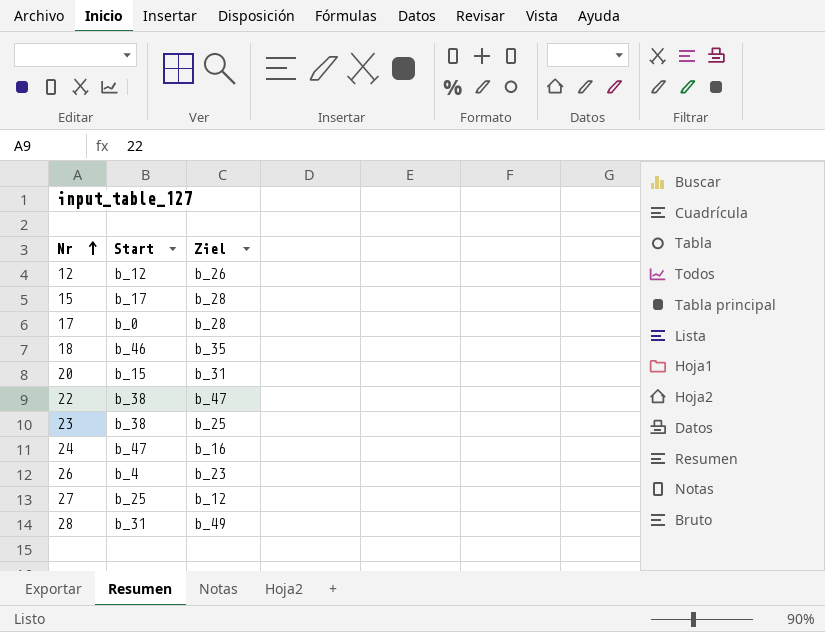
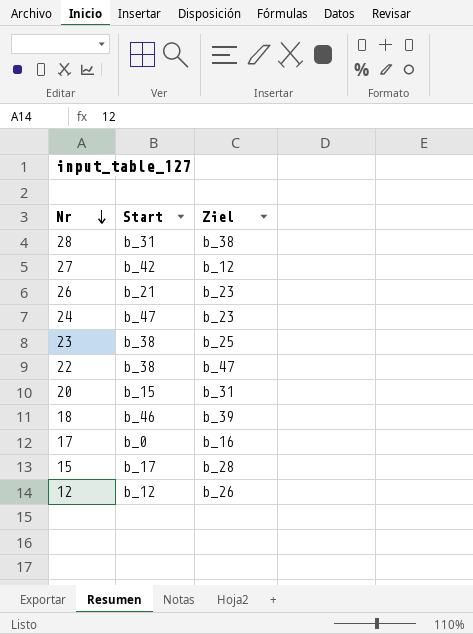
row order: Nr ascending -> Nr descending
28 | Ziel: b_49 -> b_38
27 | Start: b_25 -> b_42
26 | Start: b_4 -> b_21
24 | Ziel: b_16 -> b_23
18 | Ziel: b_35 -> b_39
17 | Ziel: b_28 -> b_16

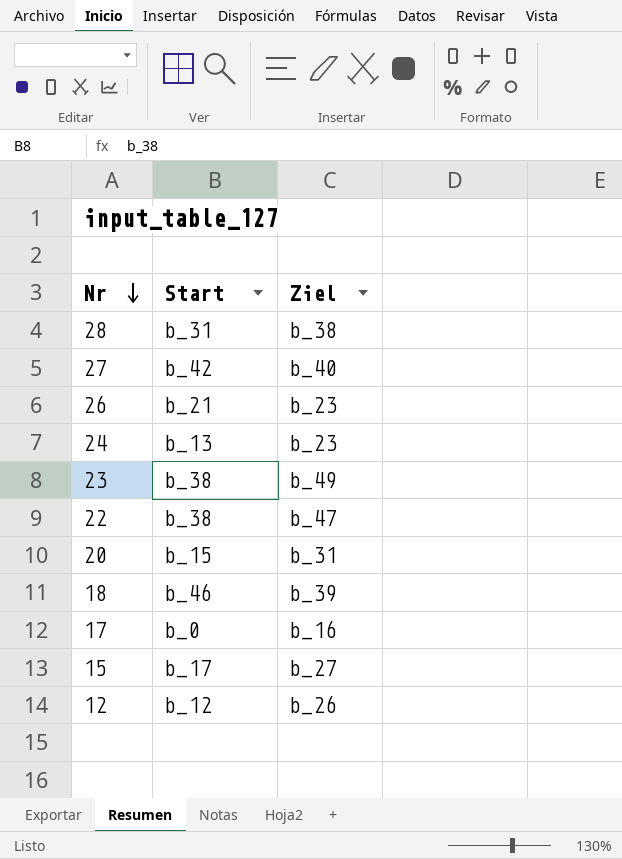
27 | Ziel: b_12 -> b_40
24 | Start: b_47 -> b_13
23 | Ziel: b_25 -> b_49
15 | Ziel: b_28 -> b_27

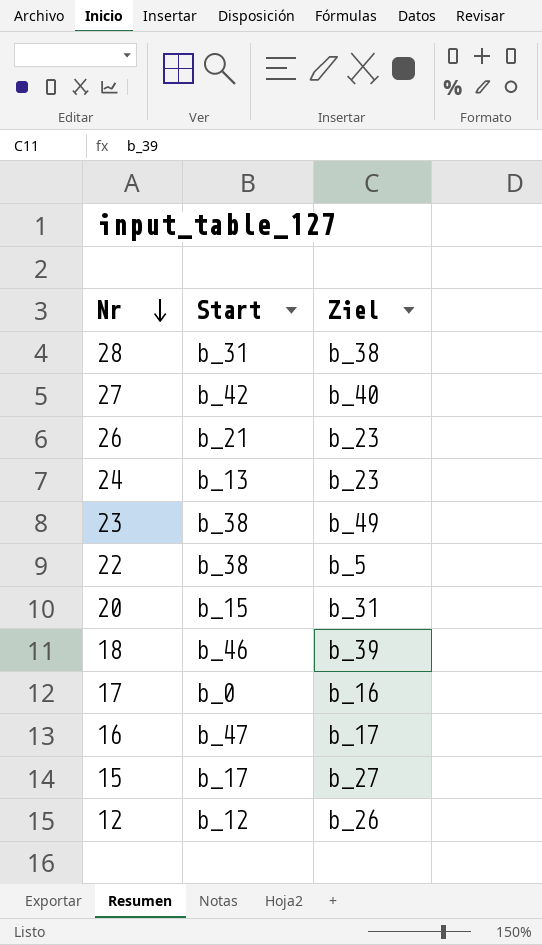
22 | Ziel: b_47 -> b_5
row 16: none -> b_47 | b_17

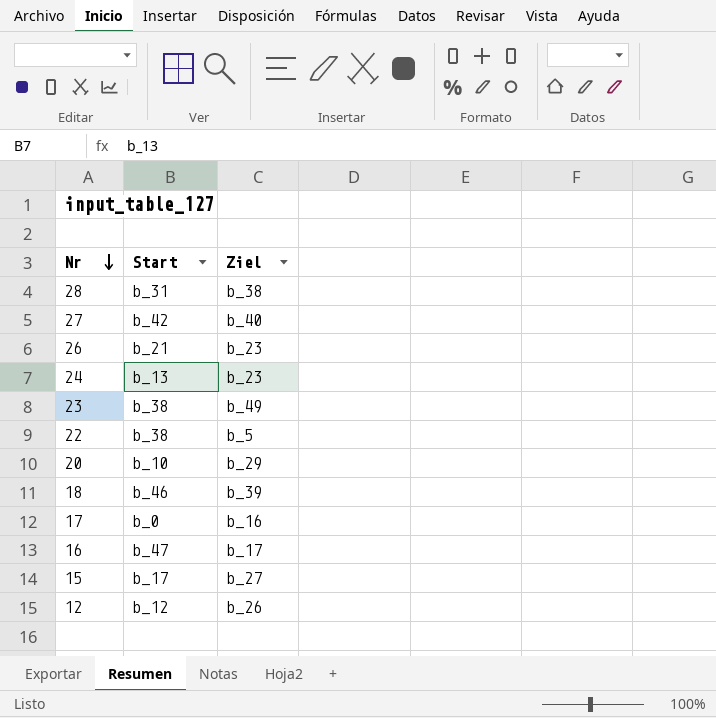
20 | Start: b_15 -> b_10
20 | Ziel: b_31 -> b_29

